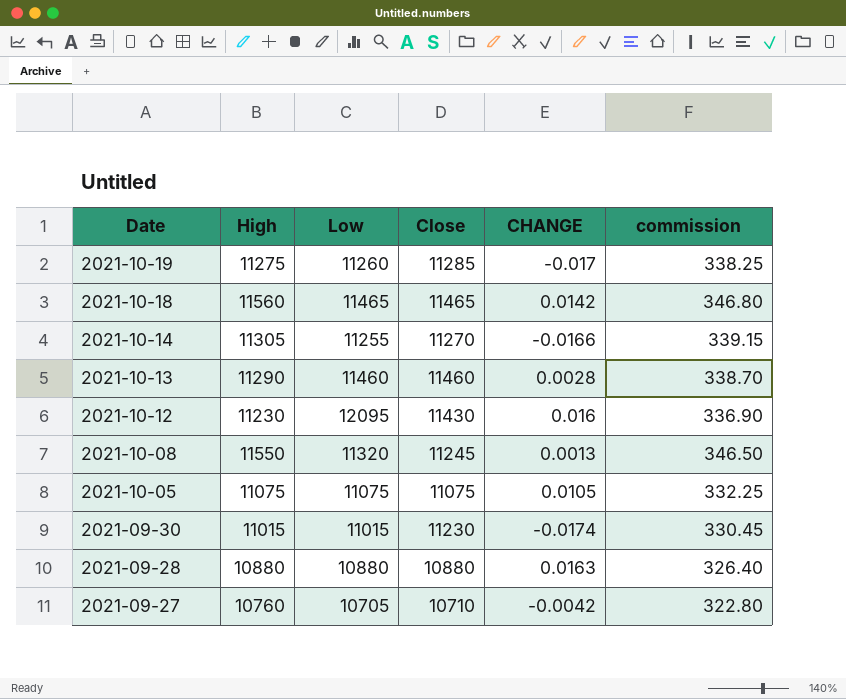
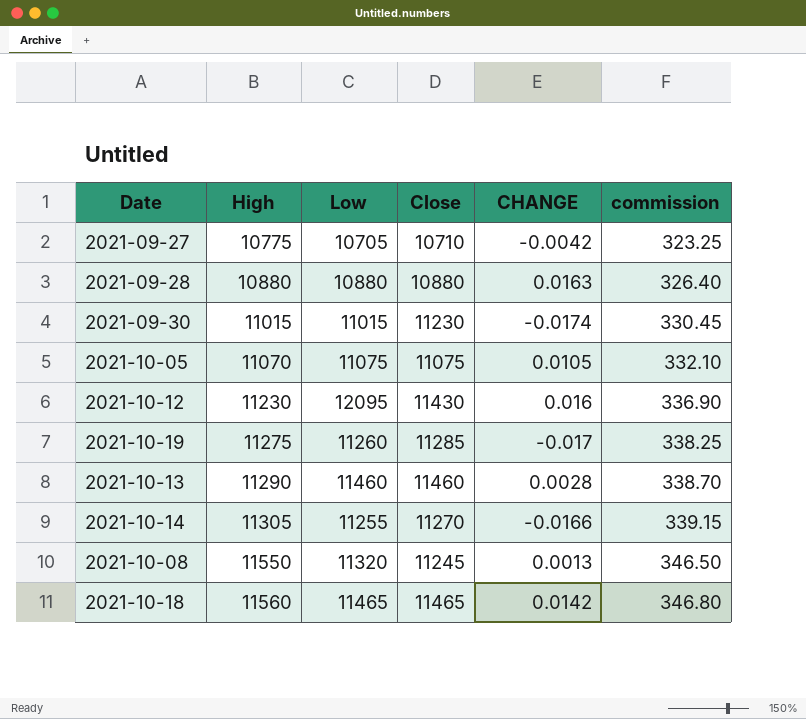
row order: Date descending -> High ascending
2021-09-27 | High: 10760 -> 10775
2021-09-27 | commission: 322.80 -> 323.25
2021-10-05 | High: 11075 -> 11070
2021-10-05 | commission: 332.25 -> 332.10

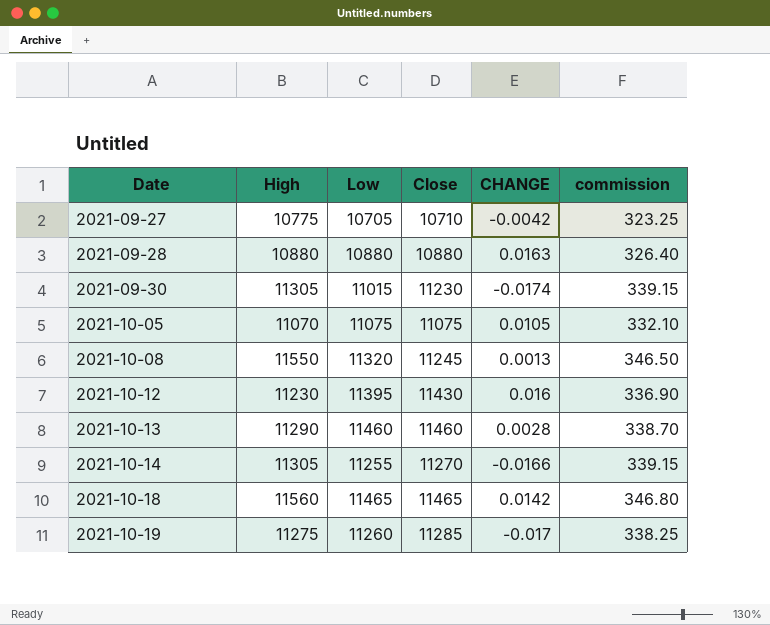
row order: High ascending -> Date ascending
2021-09-30 | High: 11015 -> 11305
2021-09-30 | commission: 330.45 -> 339.15
2021-10-12 | Low: 12095 -> 11395

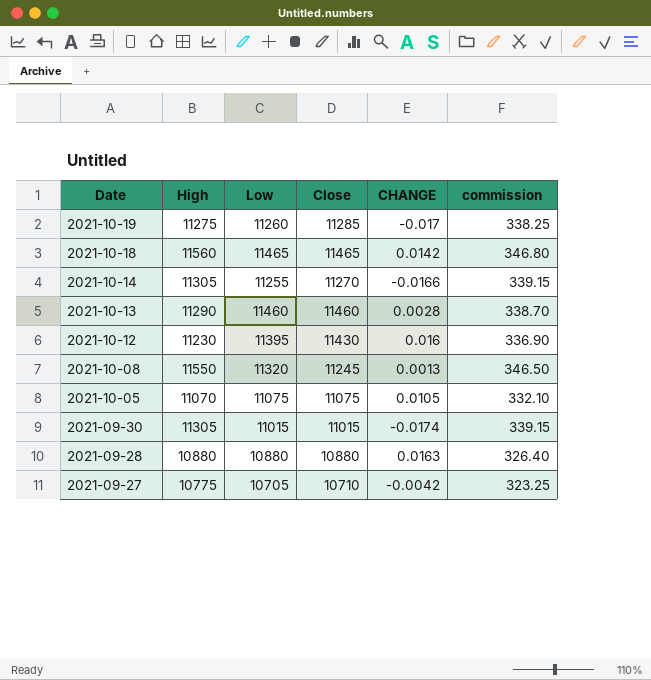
row order: Date ascending -> Date descending
2021-09-30 | Close: 11230 -> 11015

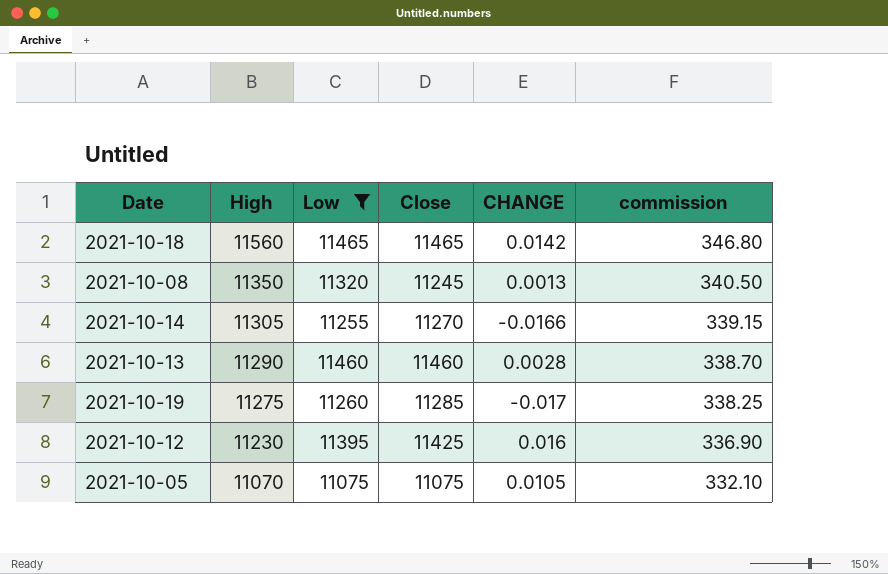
filter: none -> Low >= 11075
row order: Date descending -> High descending
2021-10-08 | High: 11550 -> 11350
2021-10-08 | commission: 346.50 -> 340.50
2021-10-12 | Close: 11430 -> 11425

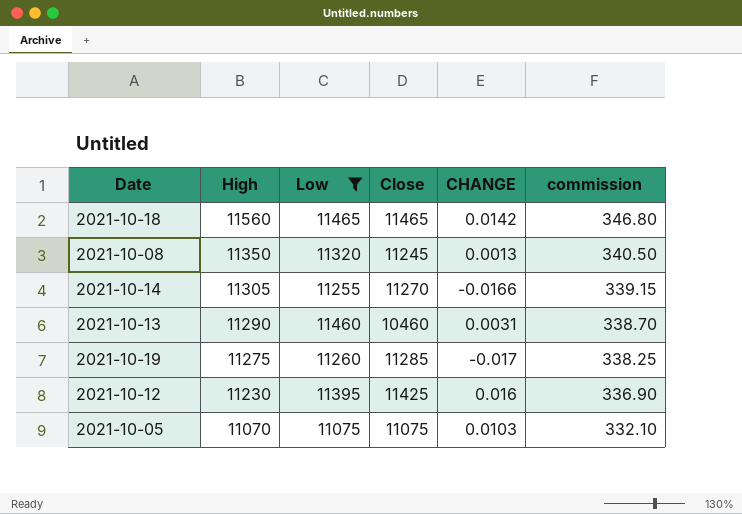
2021-10-13 | Close: 11460 -> 10460
2021-10-13 | CHANGE: 0.0028 -> 0.0031
2021-10-05 | CHANGE: 0.0105 -> 0.0103

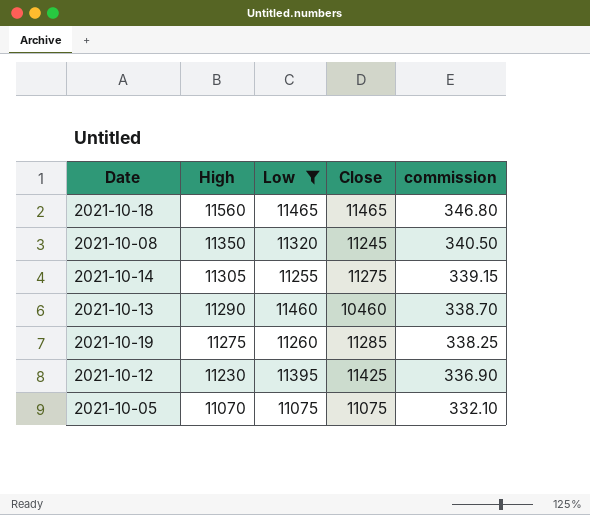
column CHANGE | position: 5 -> none
2021-10-14 | Close: 11270 -> 11275

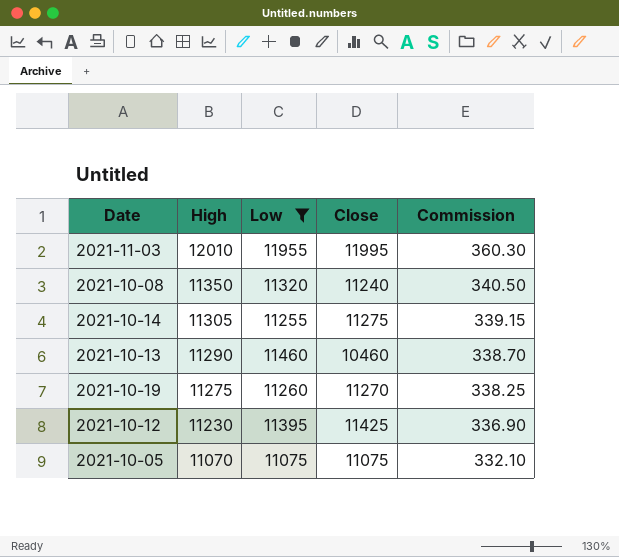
column name: commission -> Commission
row 2021-10-18: 11560 | 11465 | 11465 | 346.80 -> none
row 2021-11-03: none -> 12010 | 11955 | 11995 | 360.30
2021-10-08 | Close: 11245 -> 11240
2021-10-19 | Close: 11285 -> 11270

